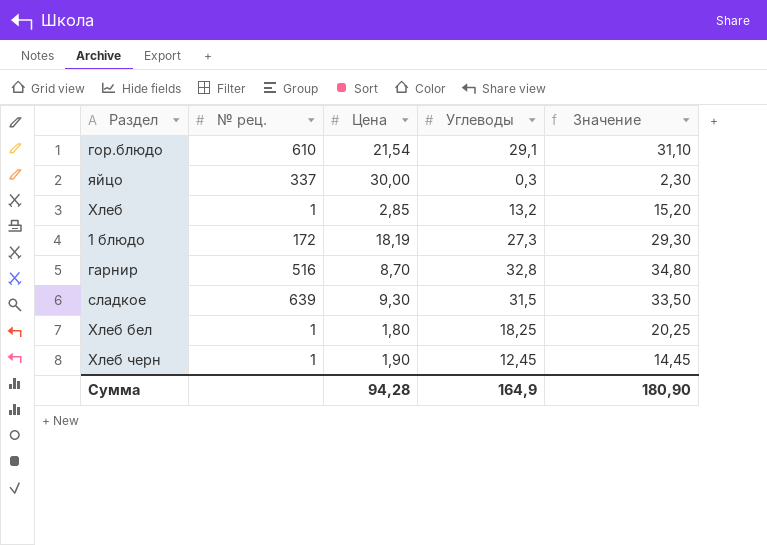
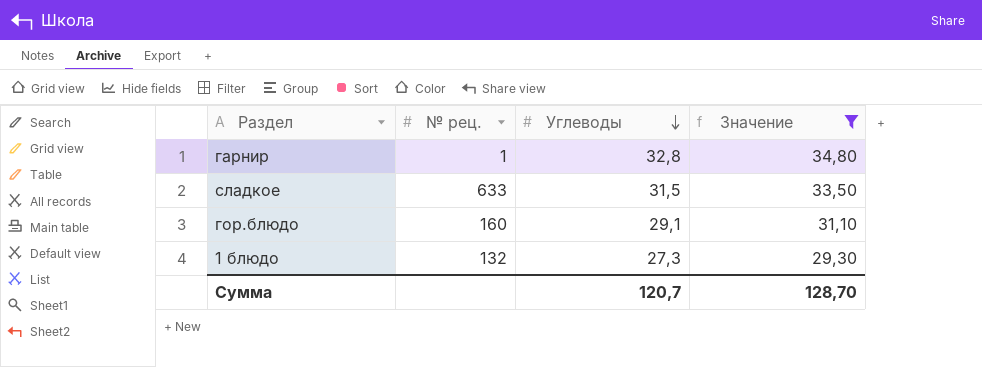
filter: none -> Значение >= 29,30
row order: none -> Углеводы descending
column Цена | position: 3 -> none
гарнир | № рец.: 516 -> 1
сладкое | № рец.: 639 -> 633
гор.блюдо | № рец.: 610 -> 160
1 блюдо | № рец.: 172 -> 132
Сумма | Углеводы: 164,9 -> 120,7
Сумма | Значение: 180,90 -> 128,70

